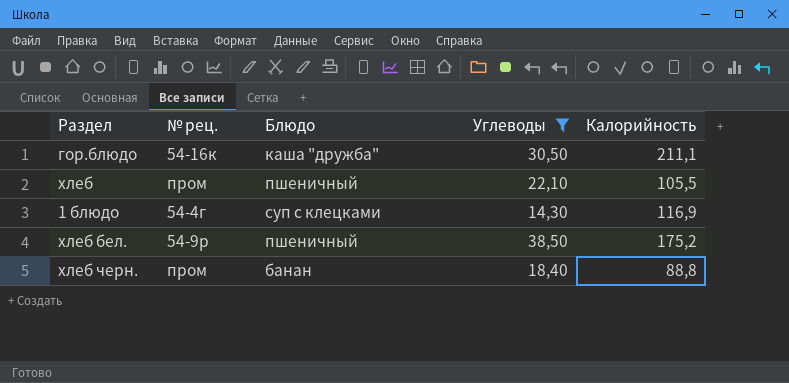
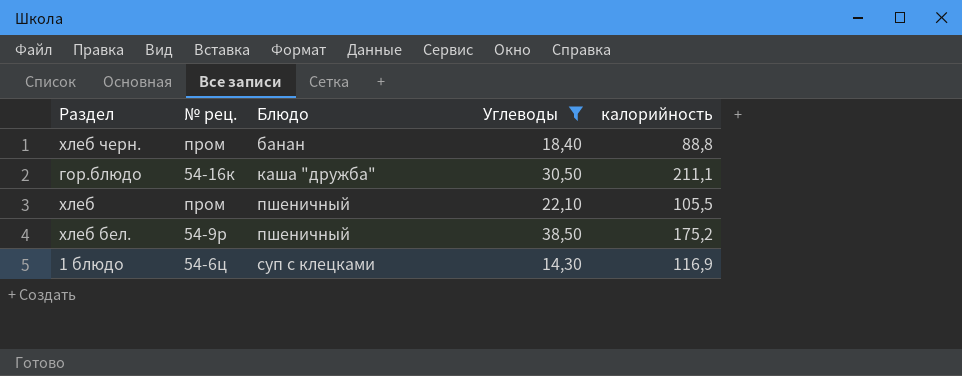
row order: none -> Блюдо ascending
column name: Калорийность -> калорийность
1 блюдо | № рец.: 54-4г -> 54-6ц

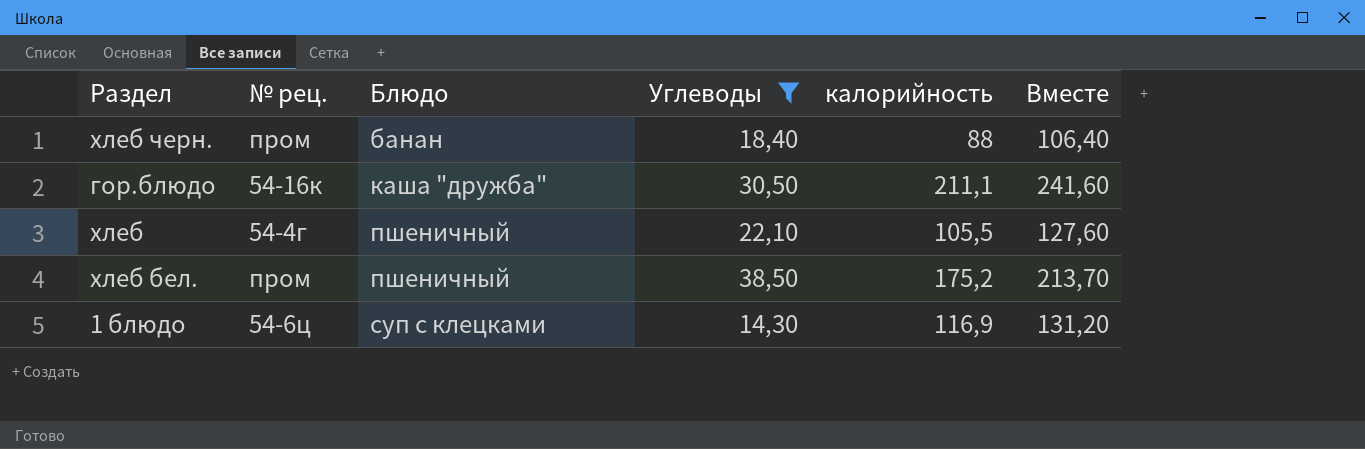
column Вместе | formula: none -> [Углеводы] + [калорийность]
хлеб черн. | калорийность: 88,8 -> 88
хлеб | № рец.: пром -> 54-4г
хлеб бел. | № рец.: 54-9р -> пром

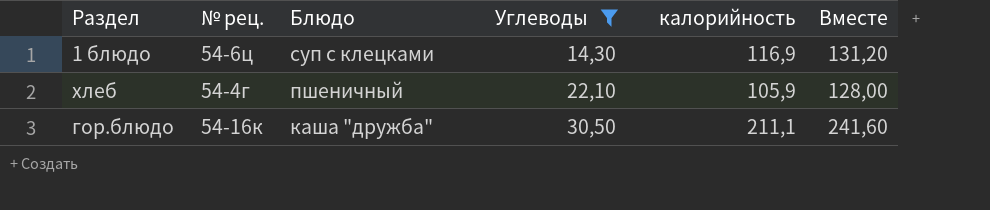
row order: Блюдо ascending -> Блюдо descending
row хлеб черн.: пром | банан | 18,40 | 88 | 106,40 -> none
row хлеб бел.: пром | пшеничный | 38,50 | 175,2 | 213,70 -> none
хлеб | калорийность: 105,5 -> 105,9
хлеб | Вместе: 127,60 -> 128,00

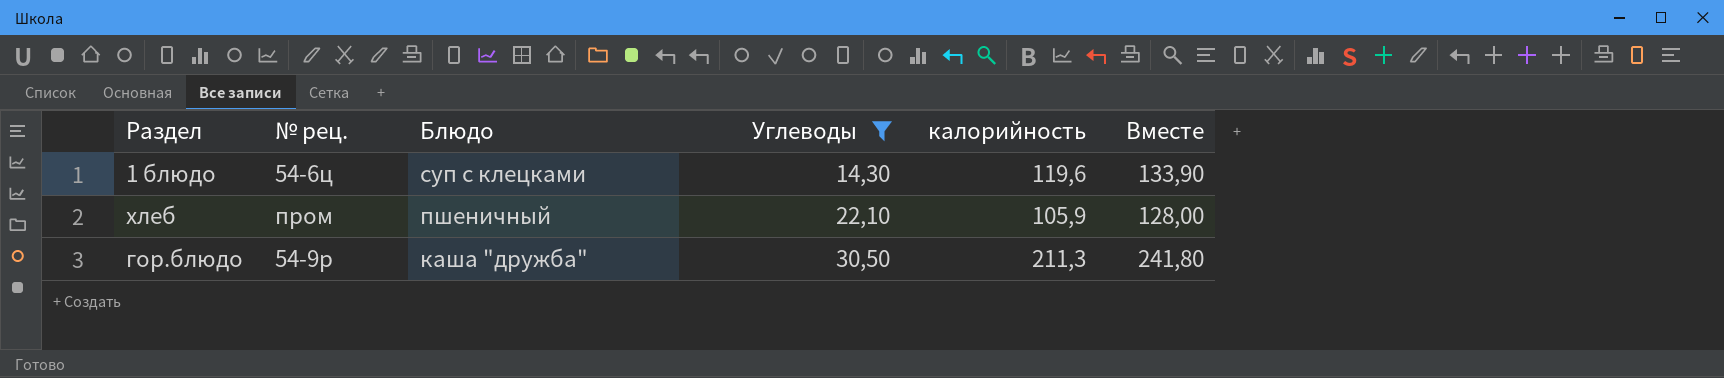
1 блюдо | калорийность: 116,9 -> 119,6
1 блюдо | Вместе: 131,20 -> 133,90
хлеб | № рец.: 54-4г -> пром
гор.блюдо | № рец.: 54-16к -> 54-9р
гор.блюдо | калорийность: 211,1 -> 211,3
гор.блюдо | Вместе: 241,60 -> 241,80

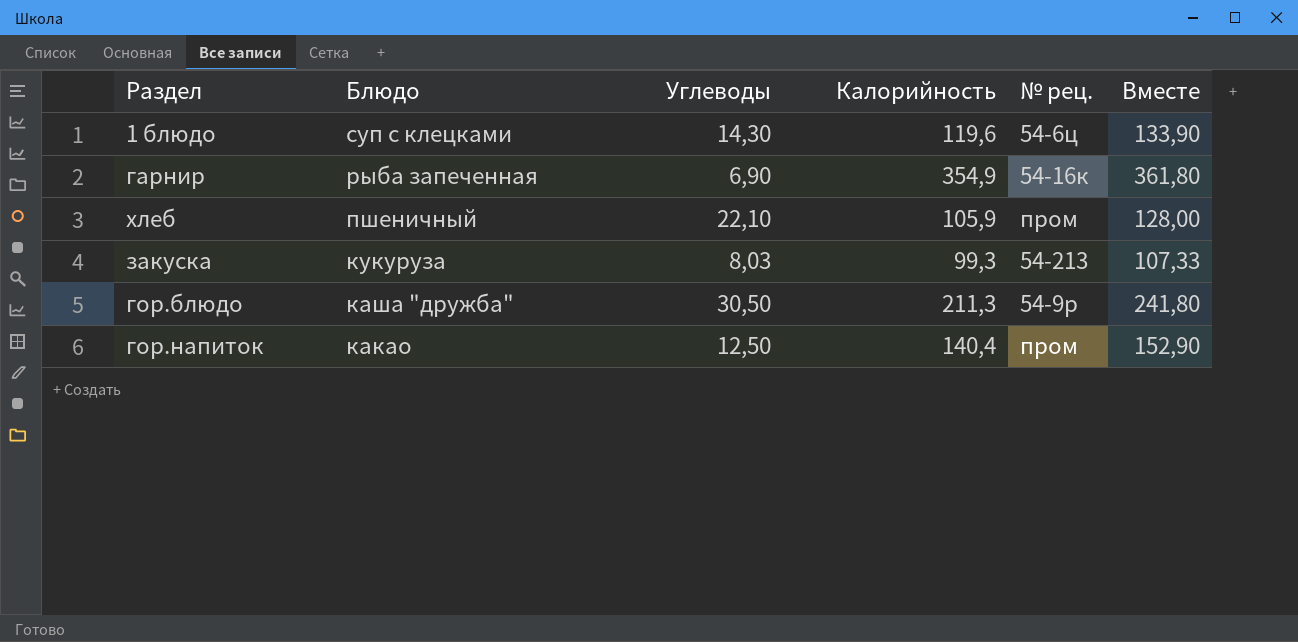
filter: Углеводы >= 14,30 -> none
column name: калорийность -> Калорийность
column № рец. | position: 2 -> 5

